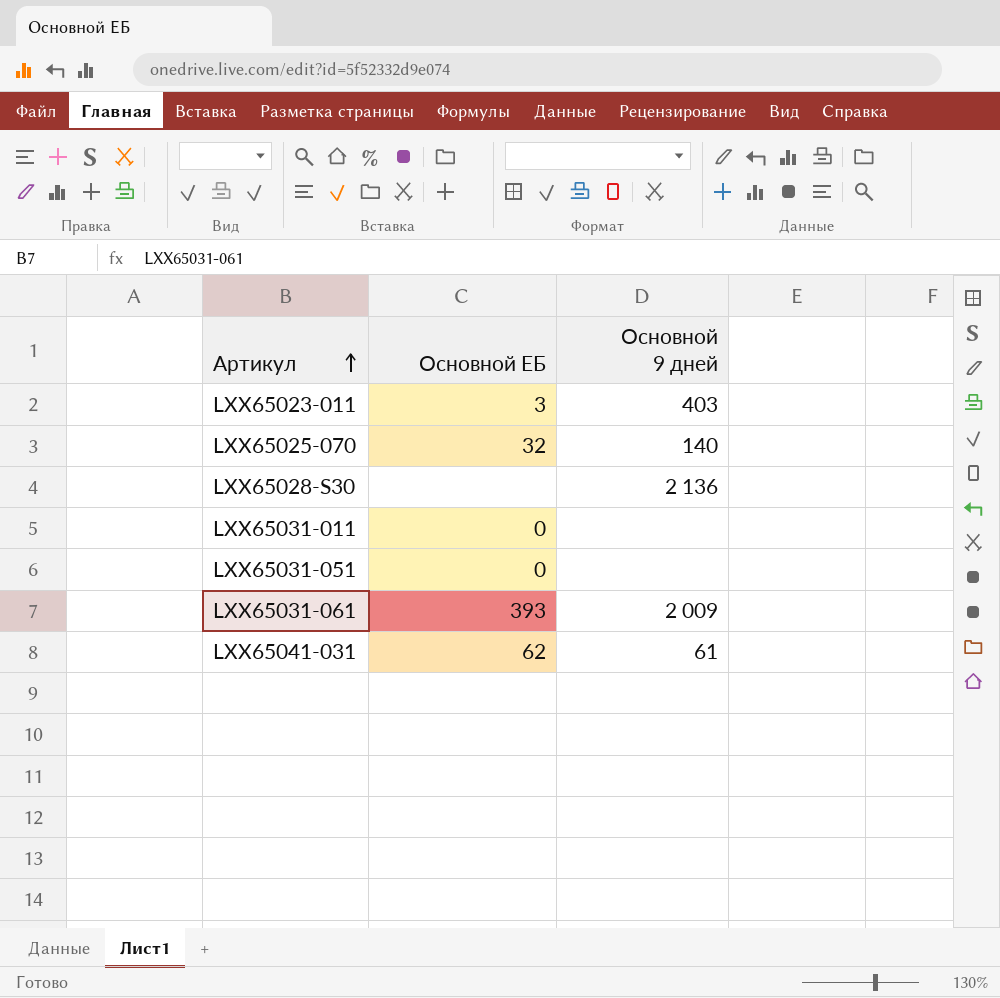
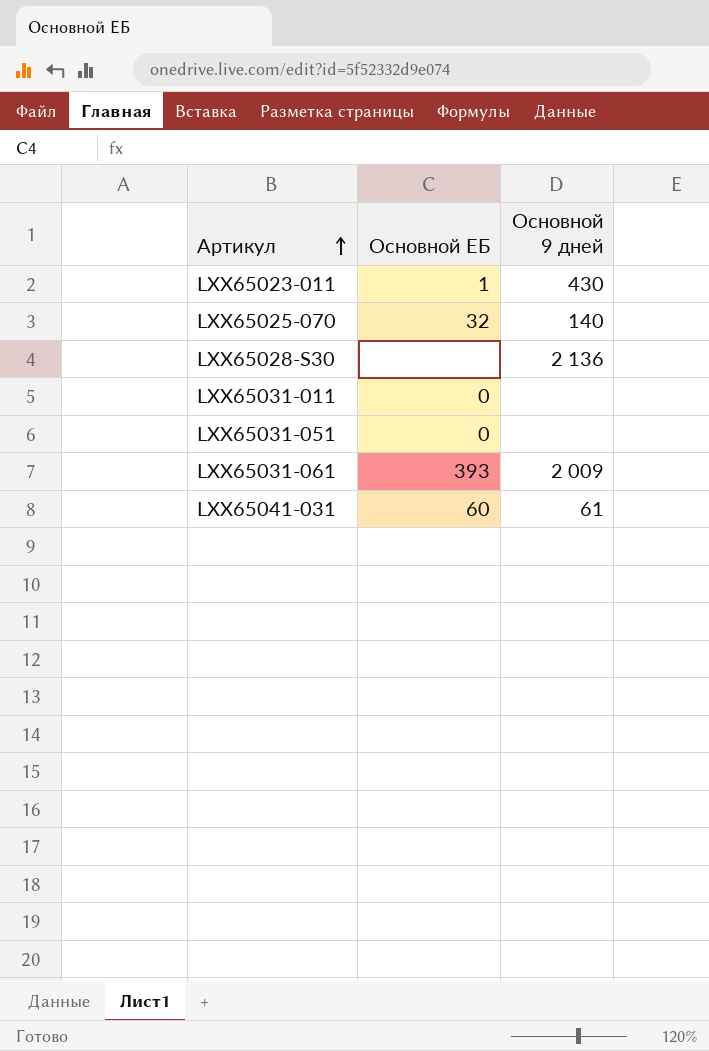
LXX65023-011 | Основной ЕБ: 3 -> 1
LXX65023-011 | Основной 9 дней: 403 -> 430
LXX65041-031 | Основной ЕБ: 62 -> 60

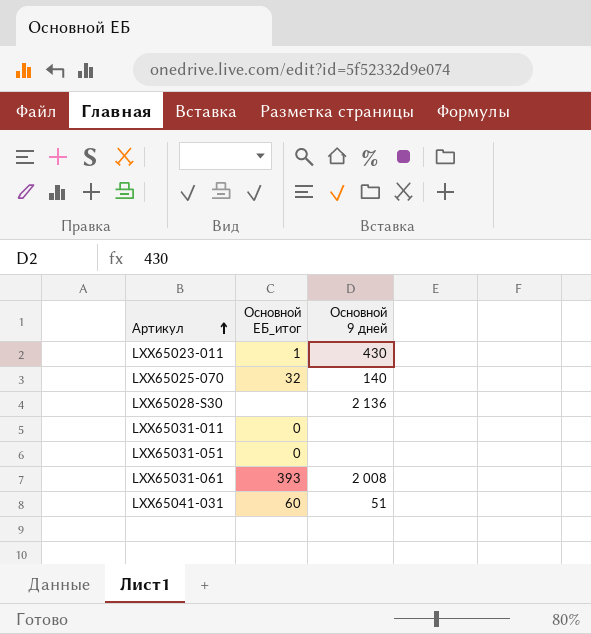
column name: Основной ЕБ -> Основной ЕБ_итог
LXX65031-061 | Основной 9 дней: 2 009 -> 2 008
LXX65041-031 | Основной 9 дней: 61 -> 51

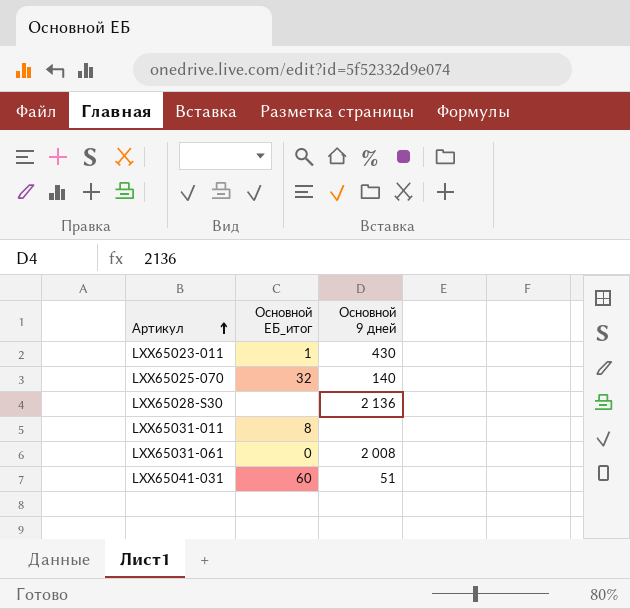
row LXX65031-051: 0 | none -> none
LXX65031-011 | Основной ЕБ_итог: 0 -> 8
LXX65031-061 | Основной ЕБ_итог: 393 -> 0

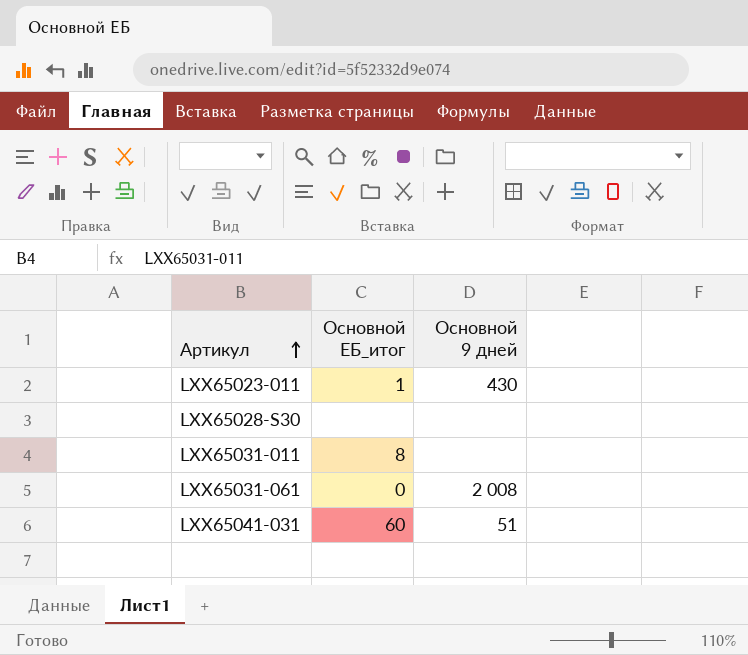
row LXX65025-070: 32 | 140 -> none
LXX65028-S30 | Основной 9 дней: 2 136 -> none

